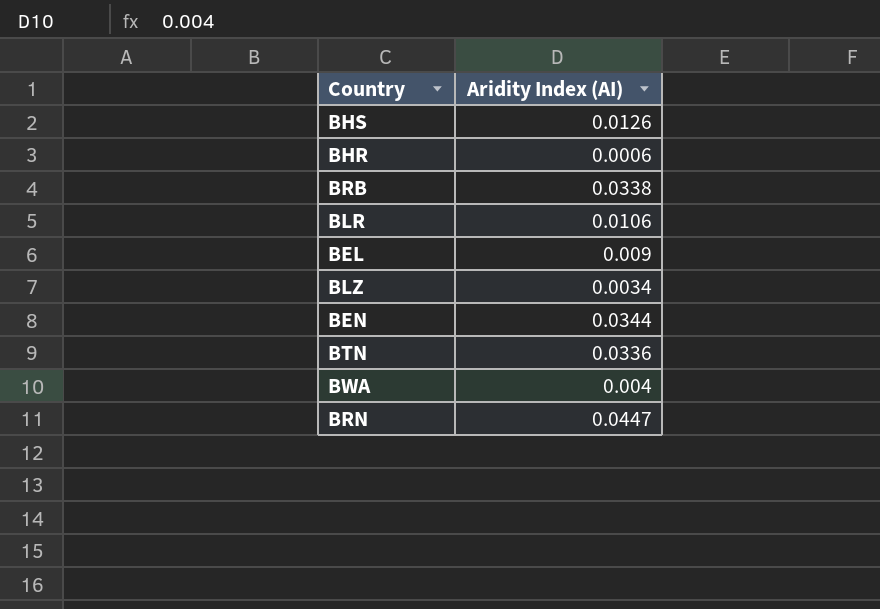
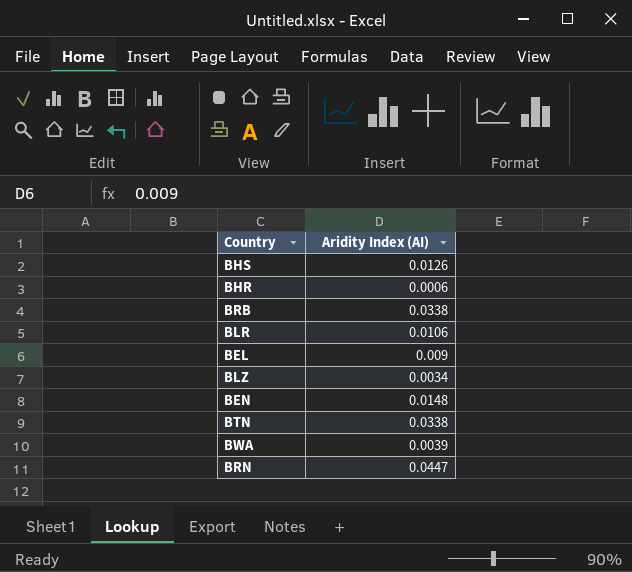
BEN | Aridity Index (AI): 0.0344 -> 0.0148
BTN | Aridity Index (AI): 0.0336 -> 0.0338
BWA | Aridity Index (AI): 0.004 -> 0.0039

